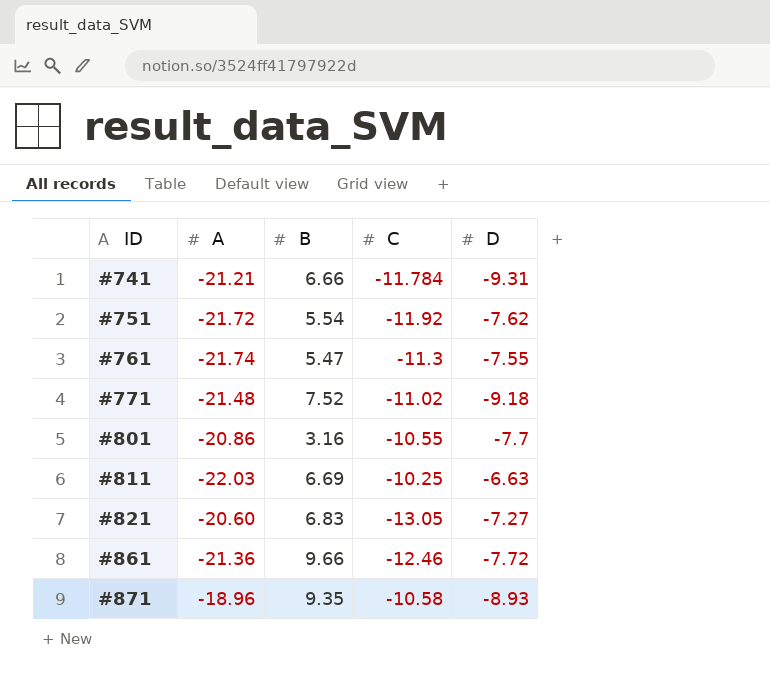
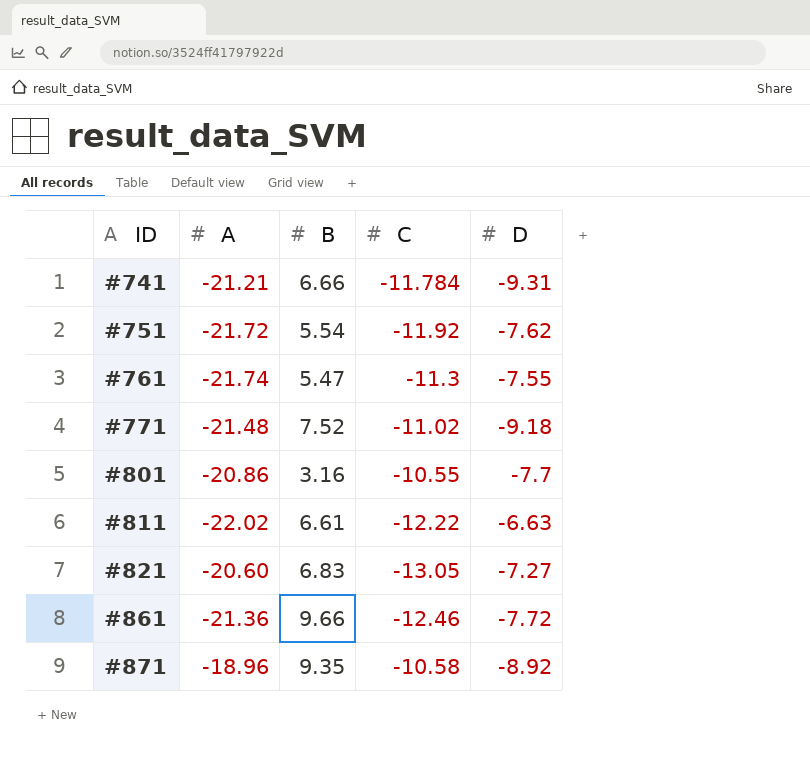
#811 | A: -22.03 -> -22.02
#811 | B: 6.69 -> 6.61
#811 | C: -10.25 -> -12.22
#871 | D: -8.93 -> -8.92

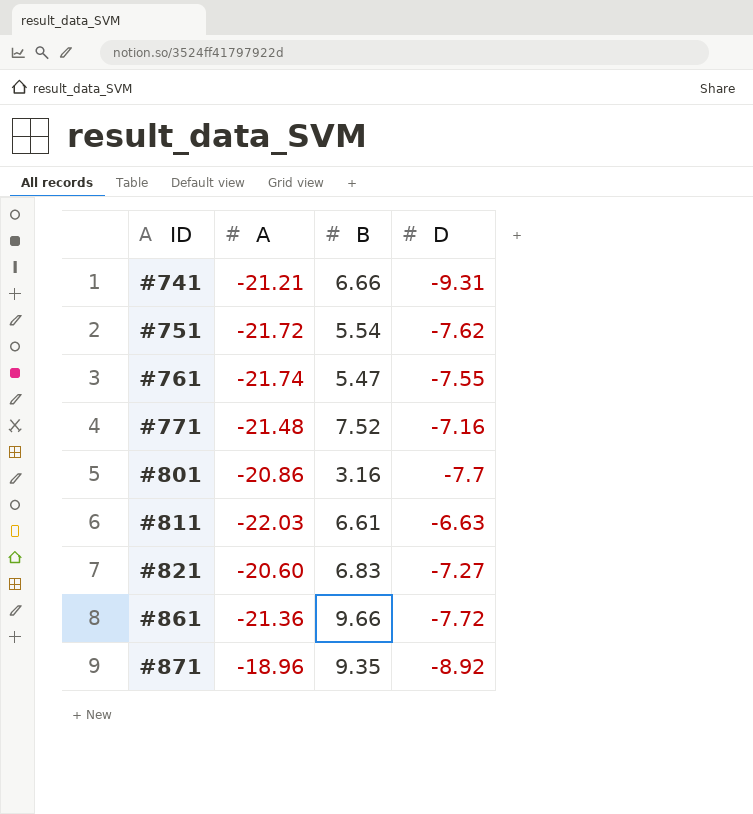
column C | position: 4 -> none
#771 | D: -9.18 -> -7.16
#811 | A: -22.02 -> -22.03

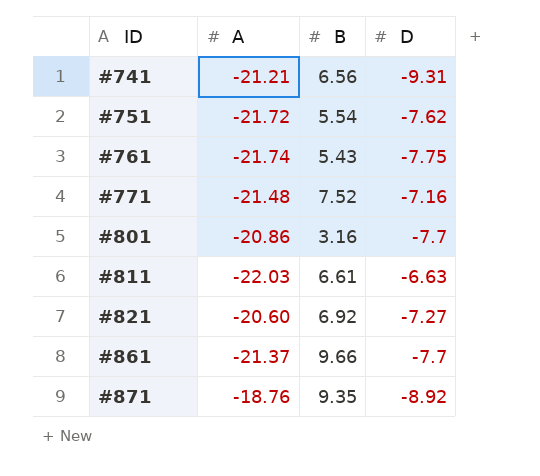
#741 | B: 6.66 -> 6.56
#761 | B: 5.47 -> 5.43
#761 | D: -7.55 -> -7.75
#821 | B: 6.83 -> 6.92
#861 | A: -21.36 -> -21.37
#861 | D: -7.72 -> -7.7
#871 | A: -18.96 -> -18.76

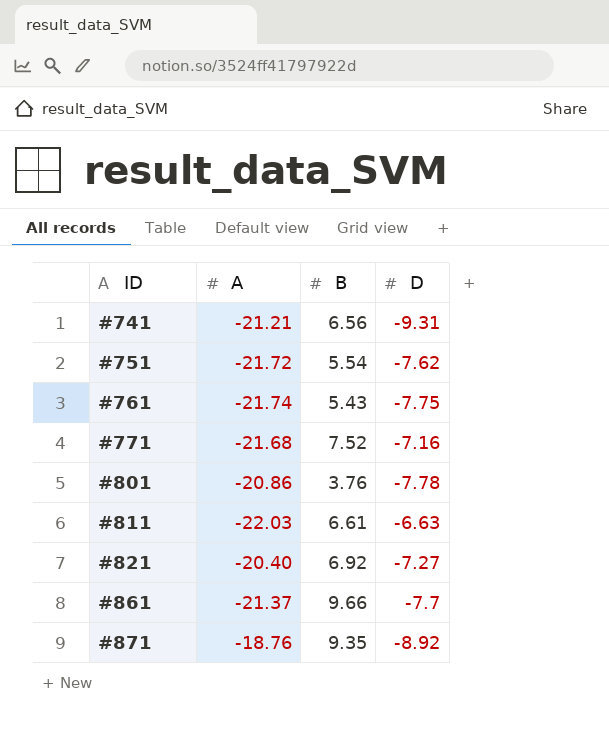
#771 | A: -21.48 -> -21.68
#801 | B: 3.16 -> 3.76
#801 | D: -7.7 -> -7.78
#821 | A: -20.60 -> -20.40

